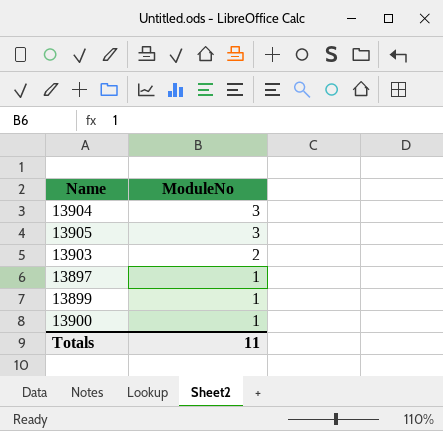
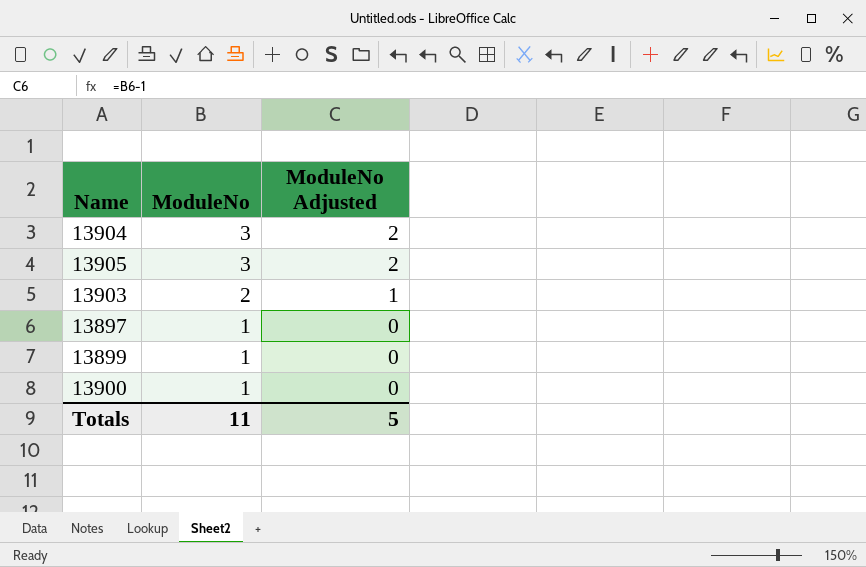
column ModuleNo Adjusted | formula: none -> [ModuleNo] - 1

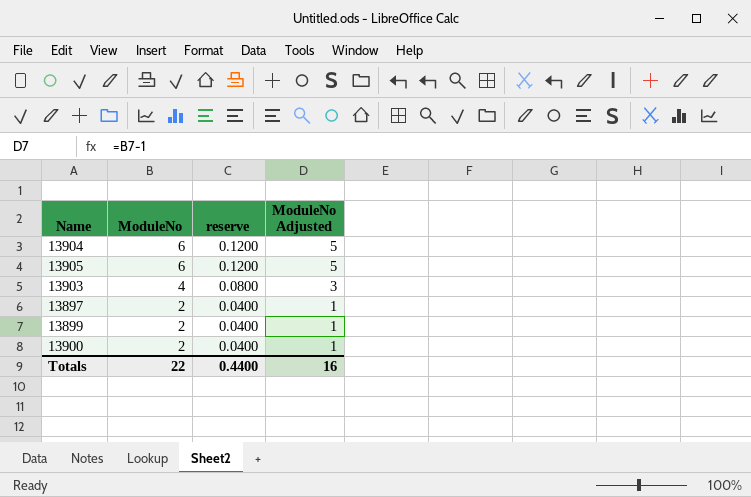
column reserve | formula: none -> [ModuleNo] * 0.02
13904 | ModuleNo: 3 -> 6
13904 | ModuleNo Adjusted: 2 -> 5
13905 | ModuleNo: 3 -> 6
13905 | ModuleNo Adjusted: 2 -> 5
13903 | ModuleNo: 2 -> 4
13903 | ModuleNo Adjusted: 1 -> 3
13897 | ModuleNo: 1 -> 2
13897 | ModuleNo Adjusted: 0 -> 1
13899 | ModuleNo: 1 -> 2
13899 | ModuleNo Adjusted: 0 -> 1
13900 | ModuleNo: 1 -> 2
13900 | ModuleNo Adjusted: 0 -> 1
Totals | ModuleNo: 11 -> 22
Totals | ModuleNo Adjusted: 5 -> 16

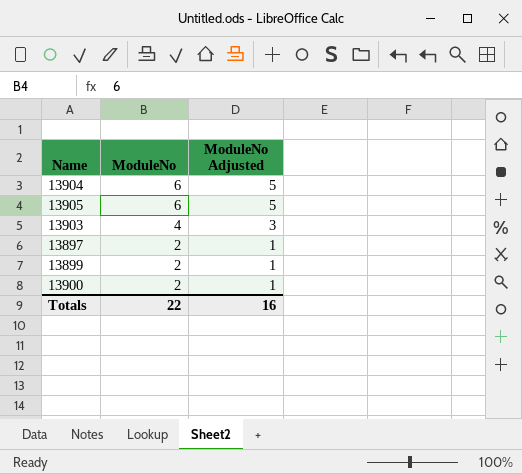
column reserve | formula: [ModuleNo] * 0.02 -> none

